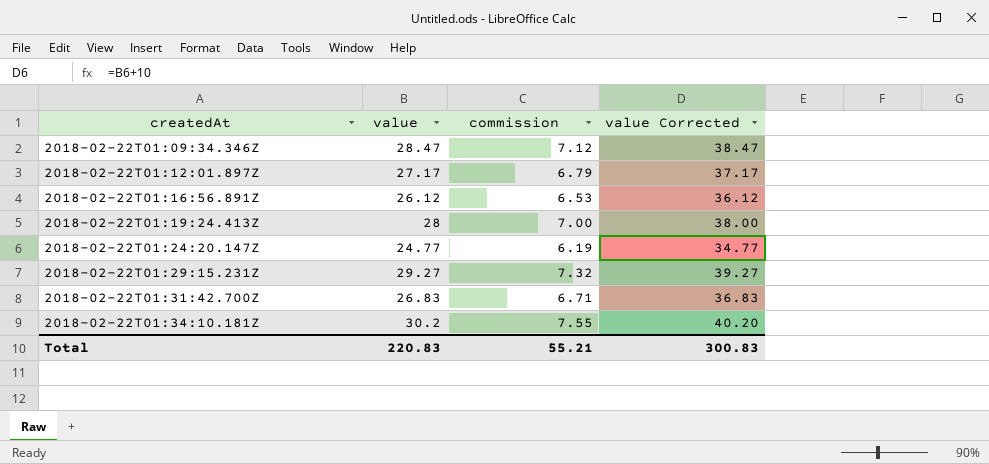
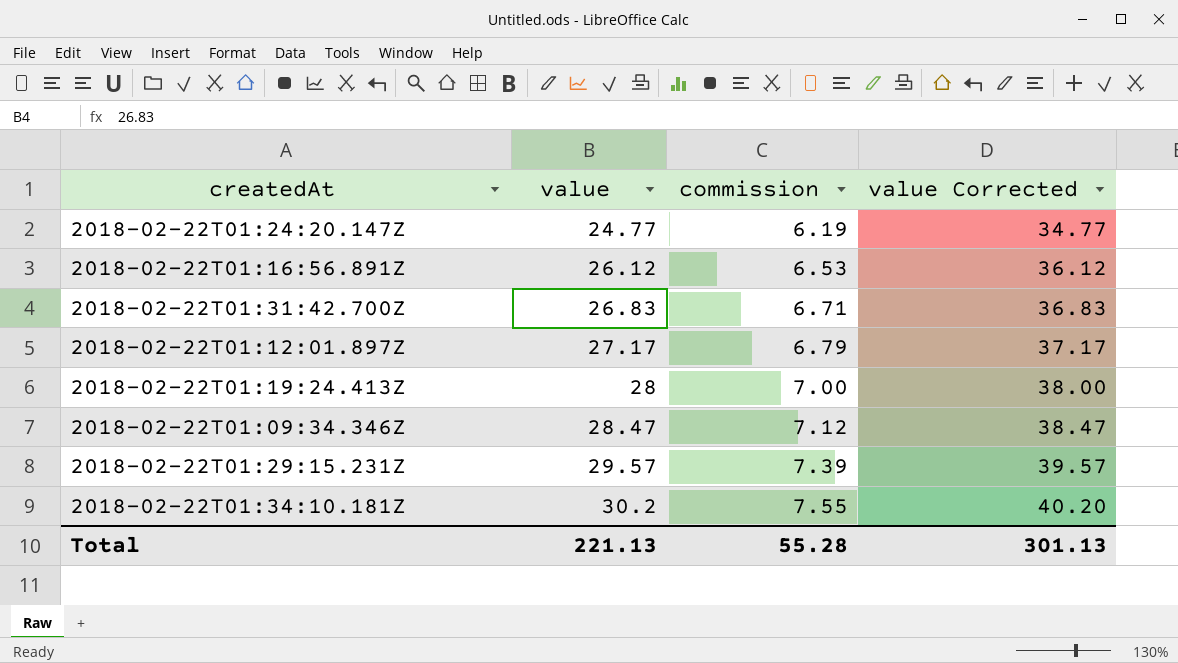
row order: createdAt ascending -> value ascending
2018-02-22T01:29:15.231Z | value: 29.27 -> 29.57
2018-02-22T01:29:15.231Z | commission: 7.32 -> 7.39
2018-02-22T01:29:15.231Z | value Corrected: 39.27 -> 39.57
Total | value: 220.83 -> 221.13
Total | commission: 55.21 -> 55.28
Total | value Corrected: 300.83 -> 301.13

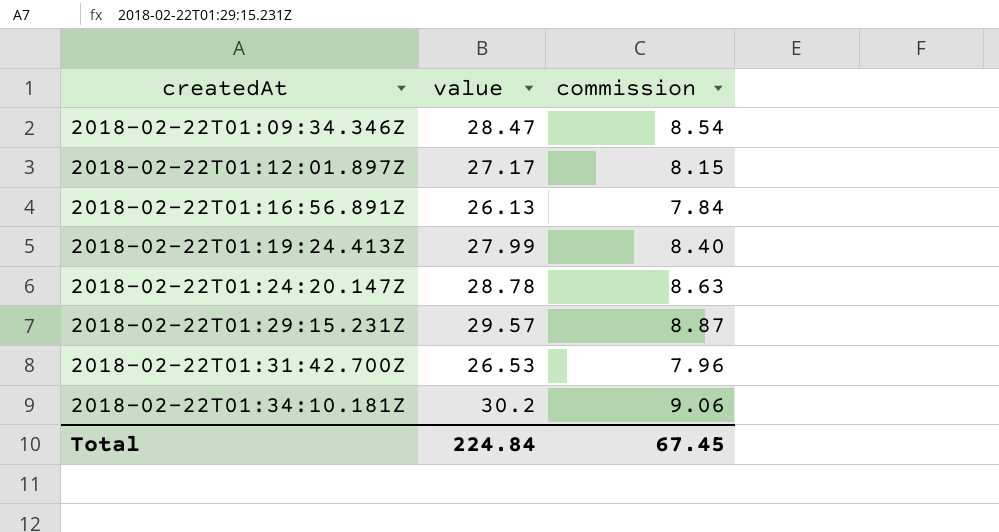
row order: value ascending -> createdAt ascending
column value Corrected | formula: [value] + 10 -> none
column commission | formula: [value] * 0.25 -> [value] * 0.3
2018-02-22T01:16:56.891Z | value: 26.12 -> 26.13
2018-02-22T01:19:24.413Z | value: 28 -> 27.99
2018-02-22T01:24:20.147Z | value: 24.77 -> 28.78
2018-02-22T01:31:42.700Z | value: 26.83 -> 26.53
Total | value: 221.13 -> 224.84
Total | commission: 55.28 -> 67.45

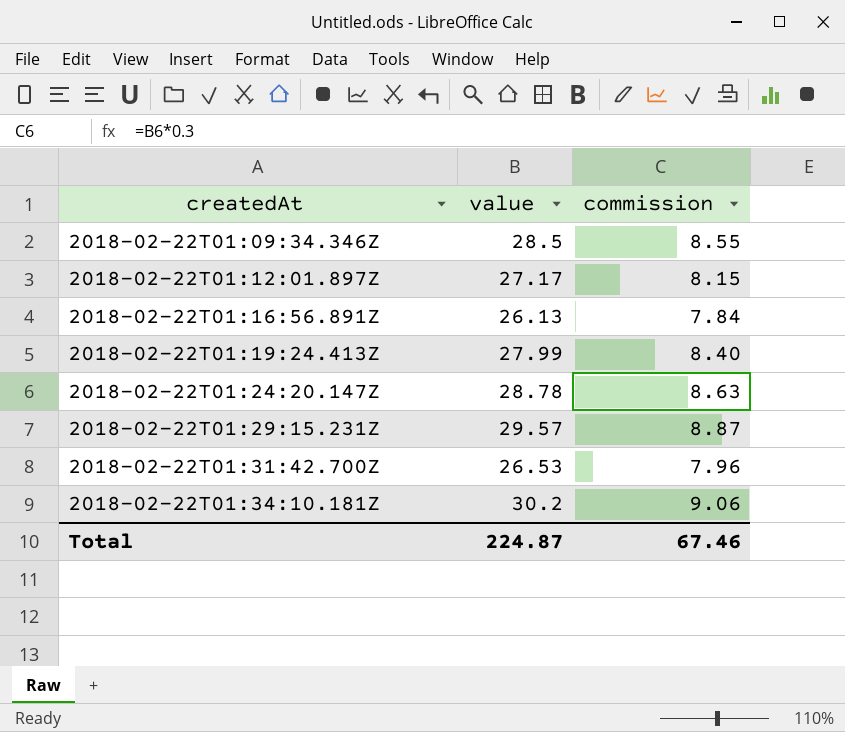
2018-02-22T01:09:34.346Z | value: 28.47 -> 28.5
2018-02-22T01:09:34.346Z | commission: 8.54 -> 8.55
Total | value: 224.84 -> 224.87
Total | commission: 67.45 -> 67.46

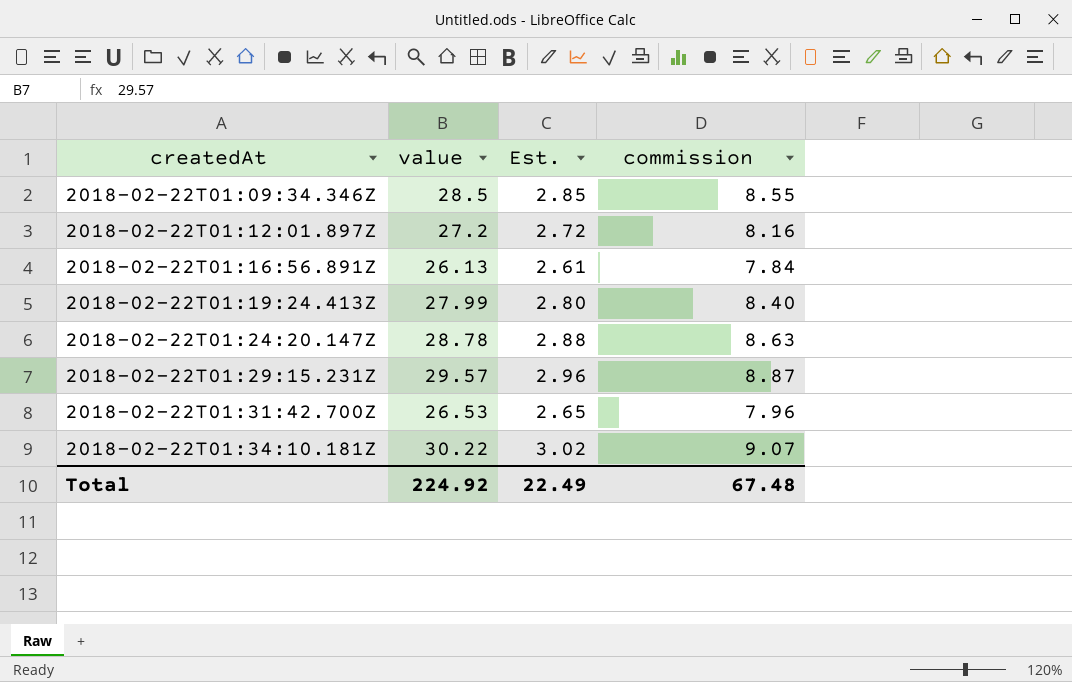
column Est. | formula: none -> [value] * 0.1
2018-02-22T01:12:01.897Z | value: 27.17 -> 27.2
2018-02-22T01:12:01.897Z | commission: 8.15 -> 8.16
2018-02-22T01:34:10.181Z | value: 30.2 -> 30.22
2018-02-22T01:34:10.181Z | commission: 9.06 -> 9.07
Total | value: 224.87 -> 224.92
Total | commission: 67.46 -> 67.48

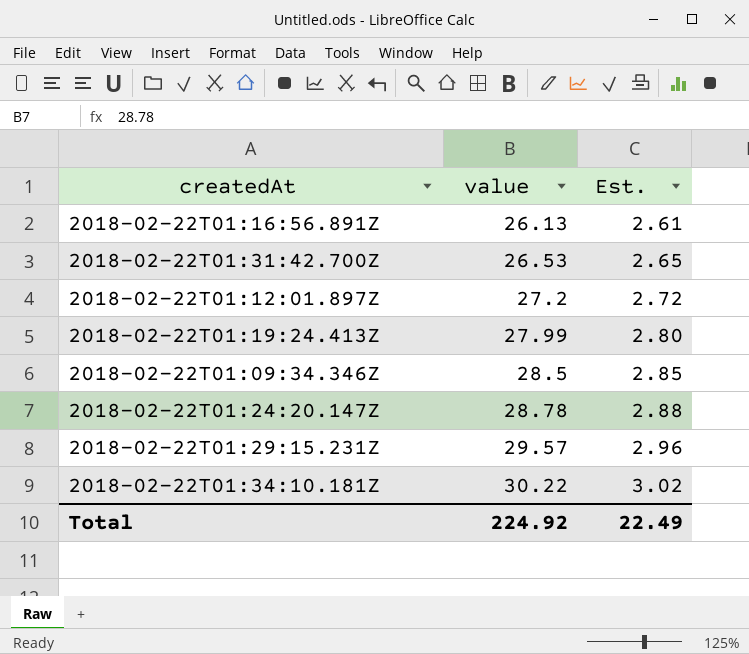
row order: createdAt ascending -> value ascending
column commission | formula: [value] * 0.3 -> none

